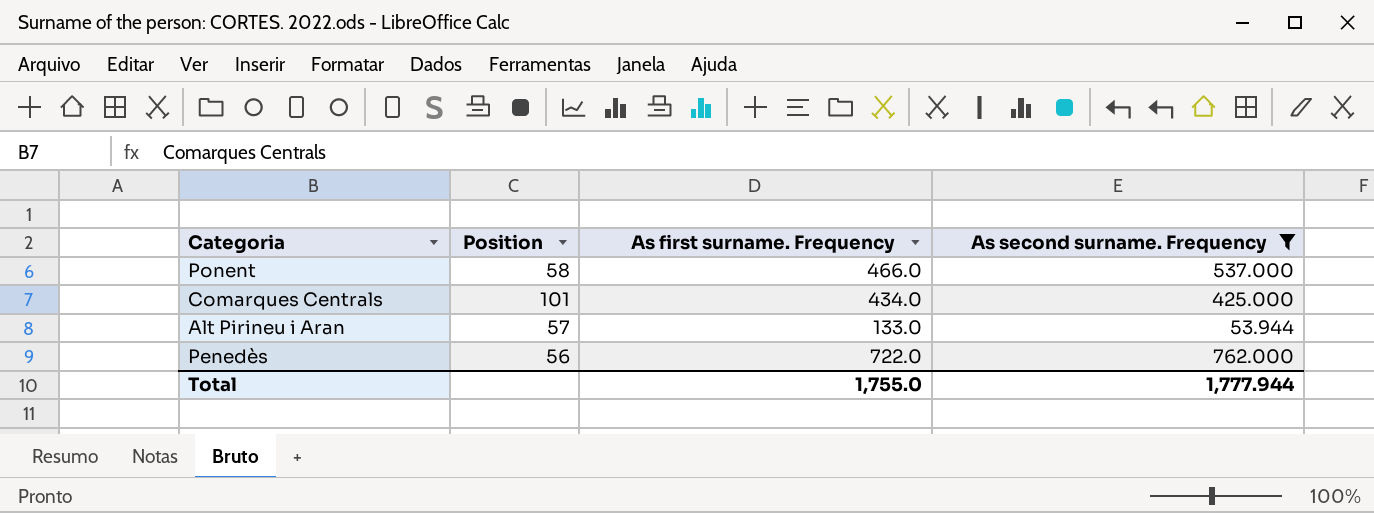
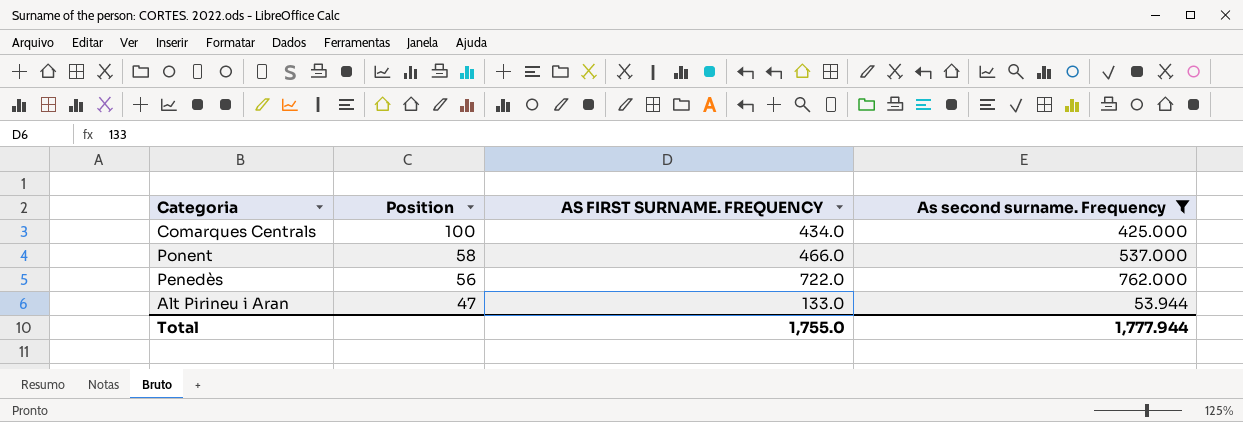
row order: none -> Position descending
column name: As first surname. Frequency -> AS FIRST SURNAME. FREQUENCY
Comarques Centrals | Position: 101 -> 100
Alt Pirineu i Aran | Position: 57 -> 47

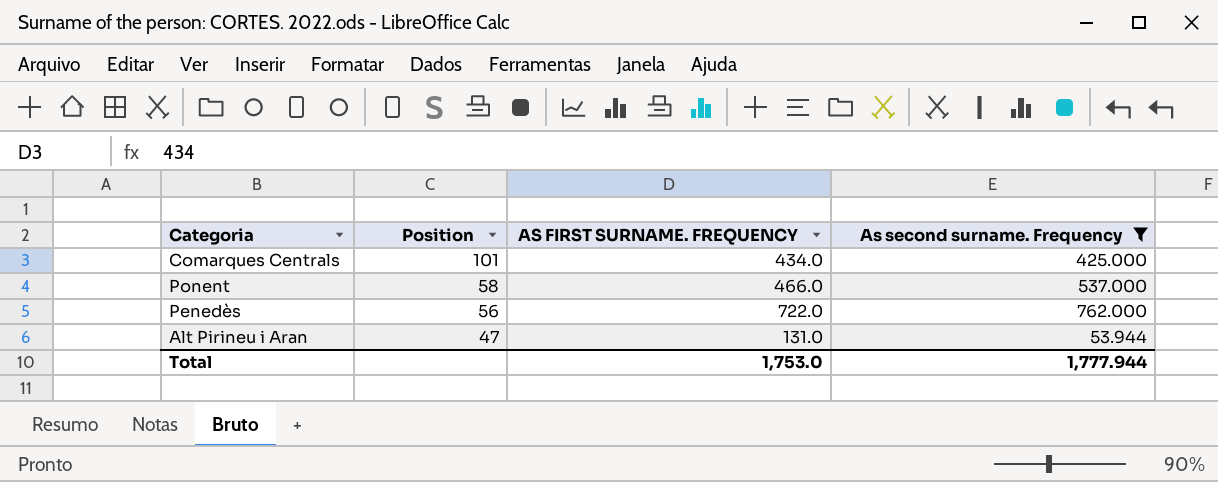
Comarques Centrals | Position: 100 -> 101
Alt Pirineu i Aran | AS FIRST SURNAME. FREQUENCY: 133.0 -> 131.0
Total | AS FIRST SURNAME. FREQUENCY: 1,755.0 -> 1,753.0

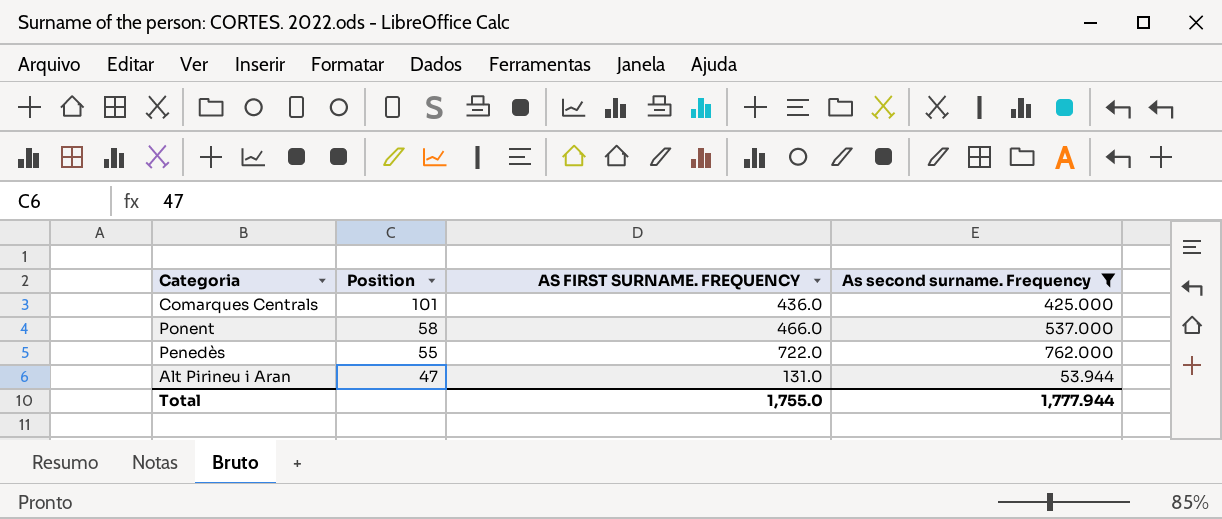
Comarques Centrals | AS FIRST SURNAME. FREQUENCY: 434.0 -> 436.0
Penedès | Position: 56 -> 55
Total | AS FIRST SURNAME. FREQUENCY: 1,753.0 -> 1,755.0

